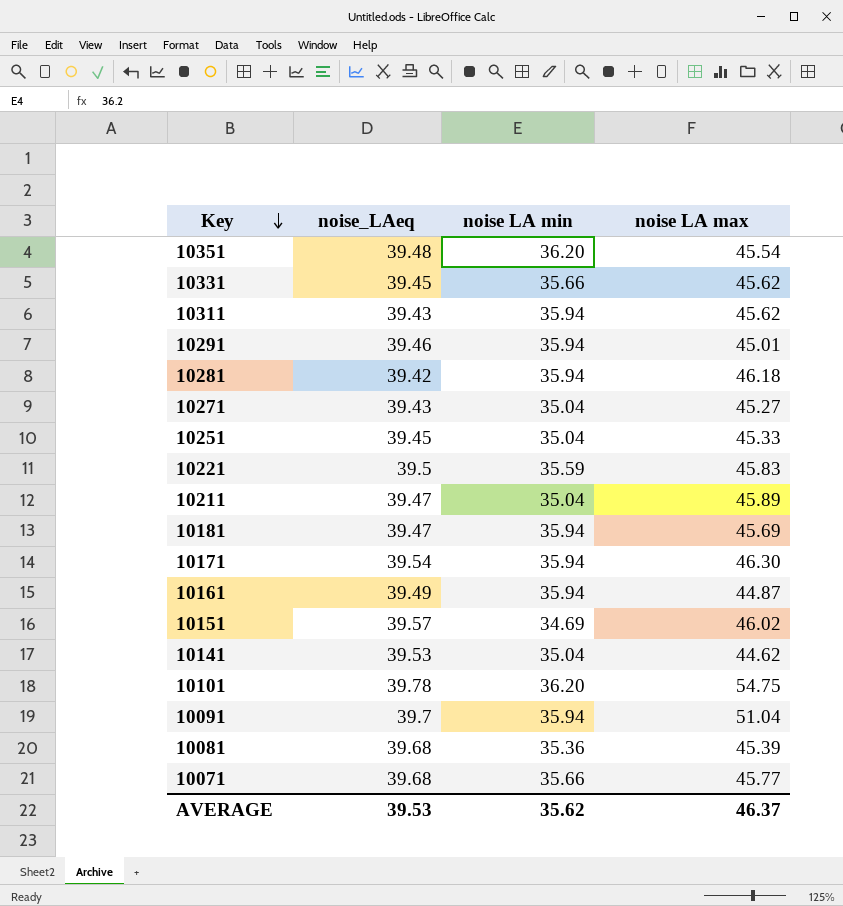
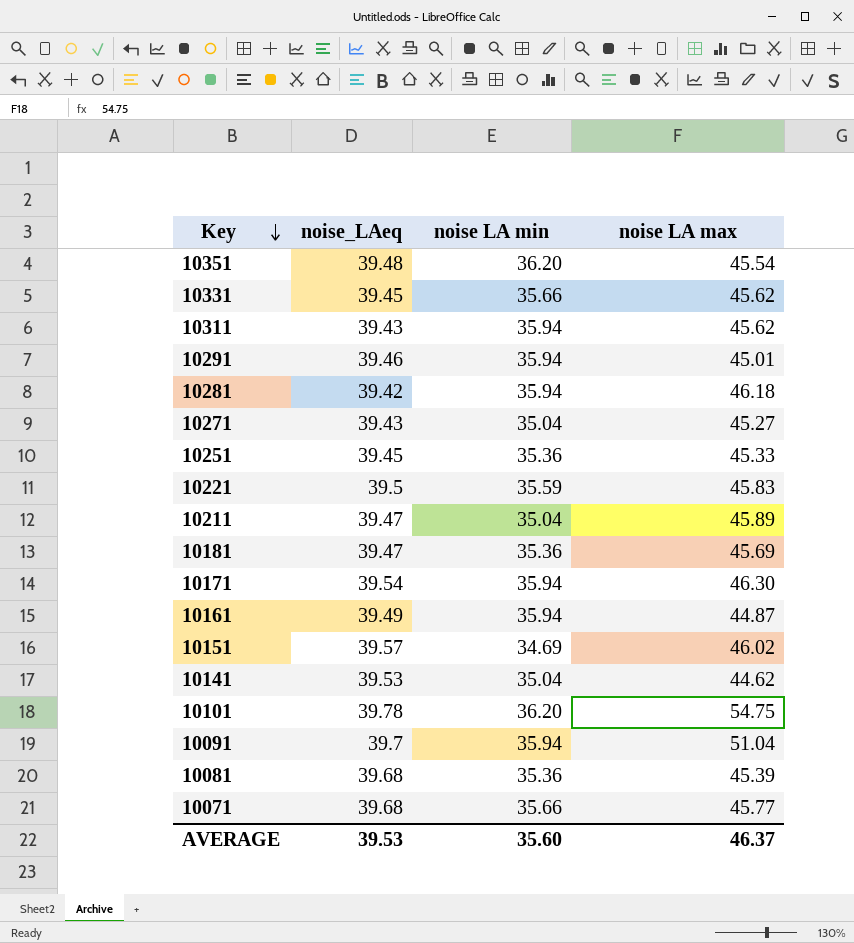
10251 | noise LA min: 35.04 -> 35.36
10181 | noise LA min: 35.94 -> 35.36
AVERAGE | noise LA min: 35.62 -> 35.60

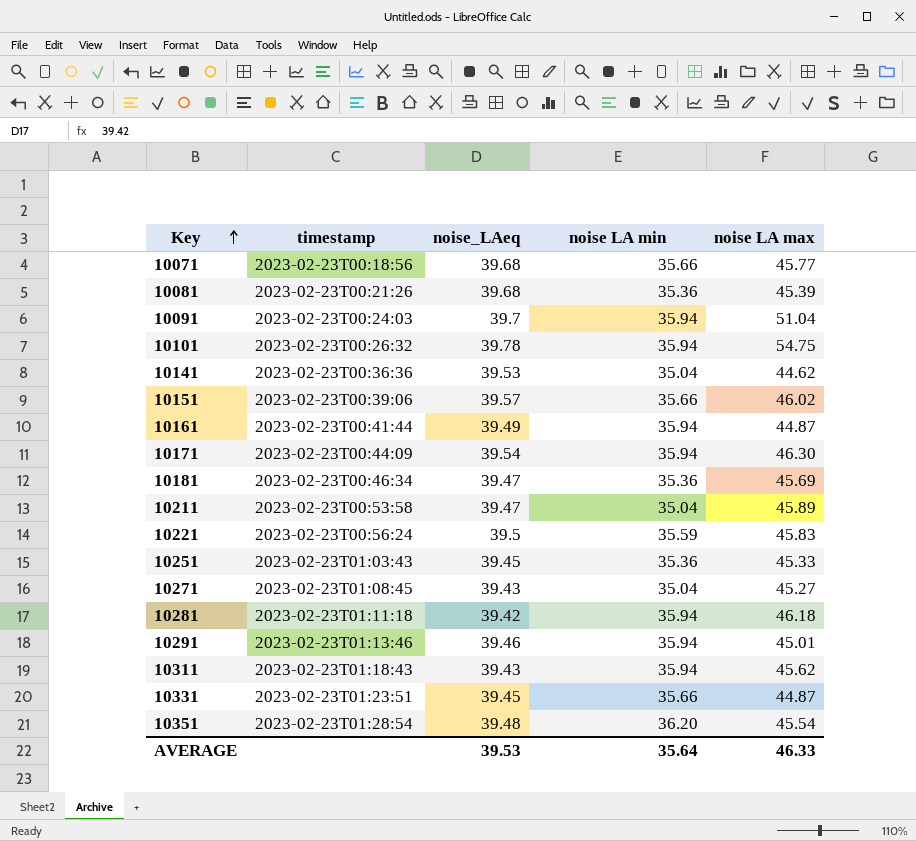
row order: Key descending -> Key ascending
column timestamp | position: none -> 2
10101 | noise LA min: 36.20 -> 35.94
10151 | noise LA min: 34.69 -> 35.66
10331 | noise LA max: 45.62 -> 44.87
AVERAGE | noise LA min: 35.60 -> 35.64
AVERAGE | noise LA max: 46.37 -> 46.33

